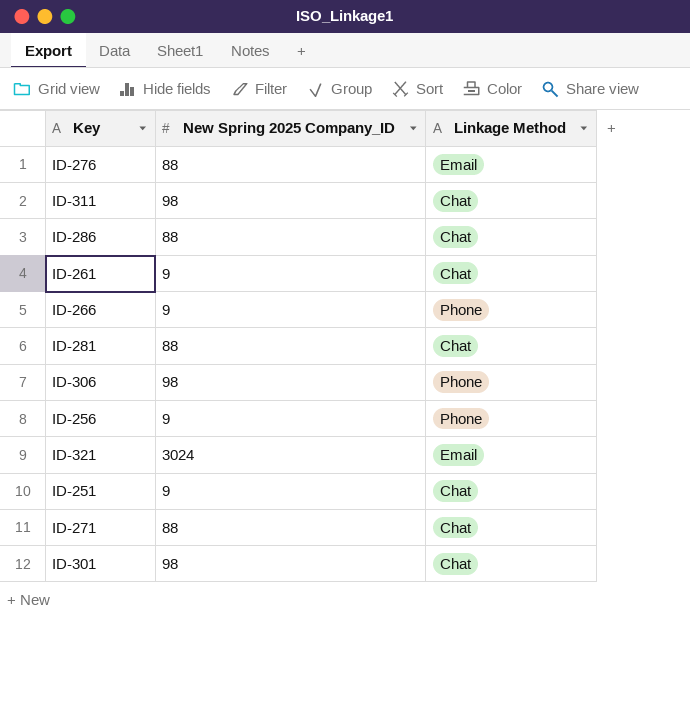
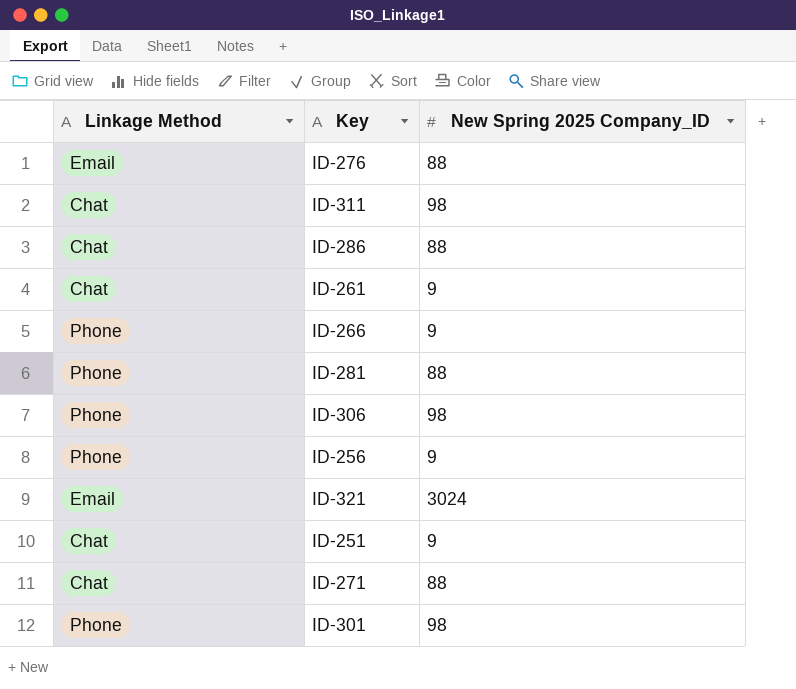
column Linkage Method | position: 3 -> 1
ID-281 | Linkage Method: Chat -> Phone
ID-301 | Linkage Method: Chat -> Phone

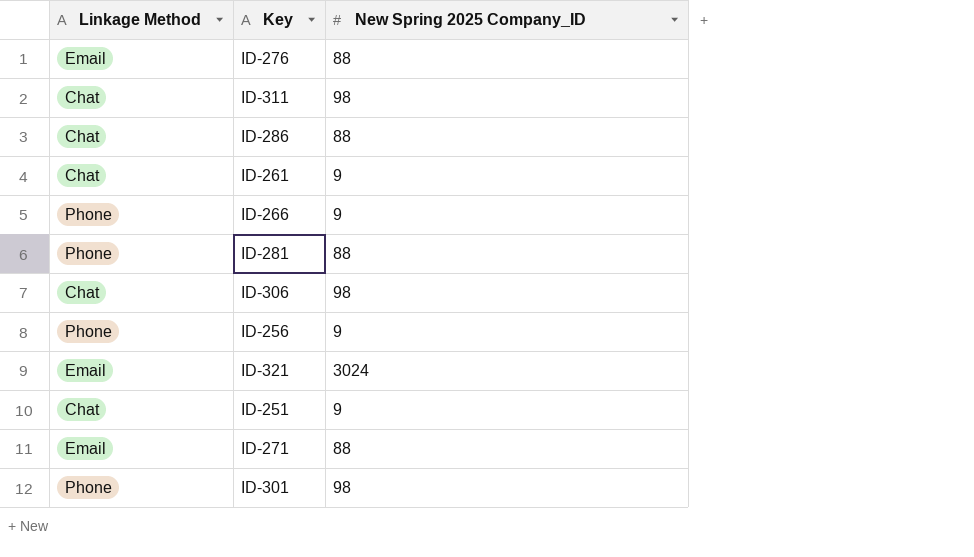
ID-306 | Linkage Method: Phone -> Chat
ID-271 | Linkage Method: Chat -> Email

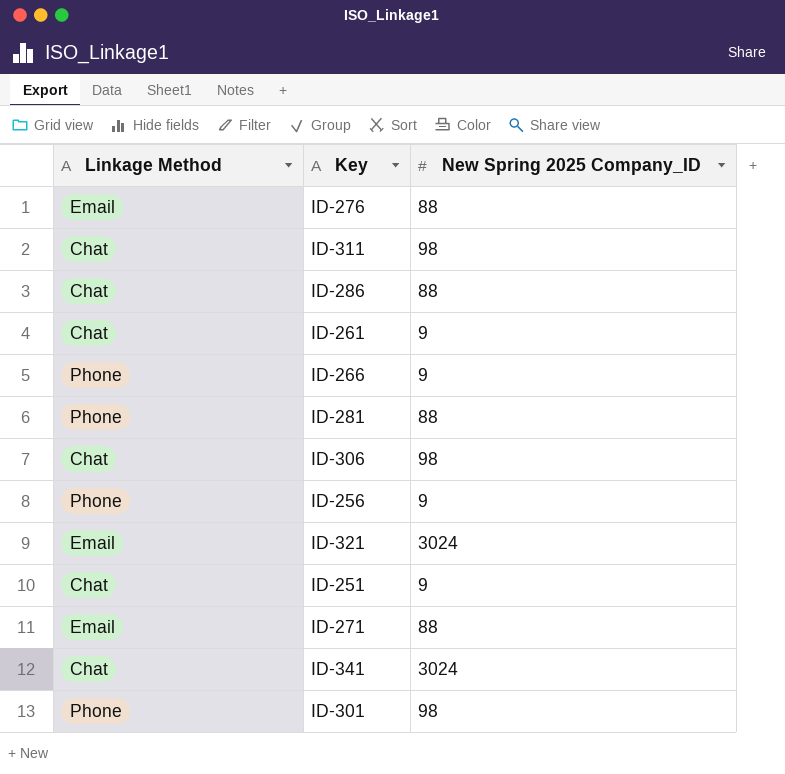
row ID-341: none -> Chat | 3024

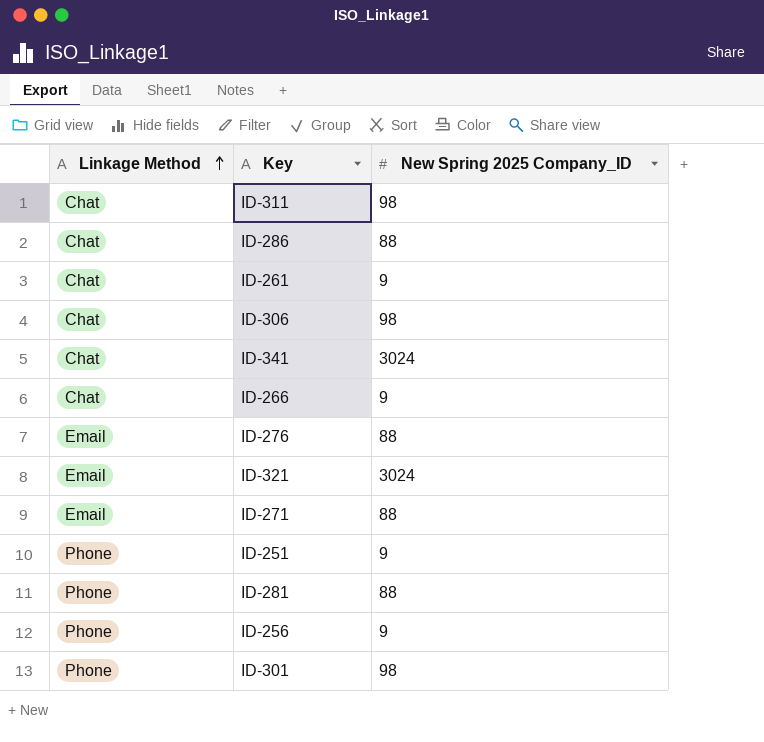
row order: none -> Linkage Method ascending
ID-266 | Linkage Method: Phone -> Chat
ID-251 | Linkage Method: Chat -> Phone

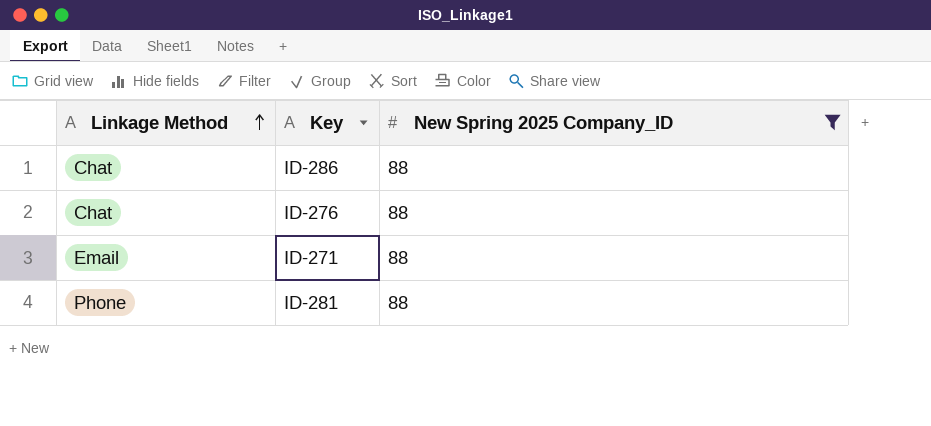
filter: none -> New Spring 2025 Company_ID = 88
ID-276 | Linkage Method: Email -> Chat

